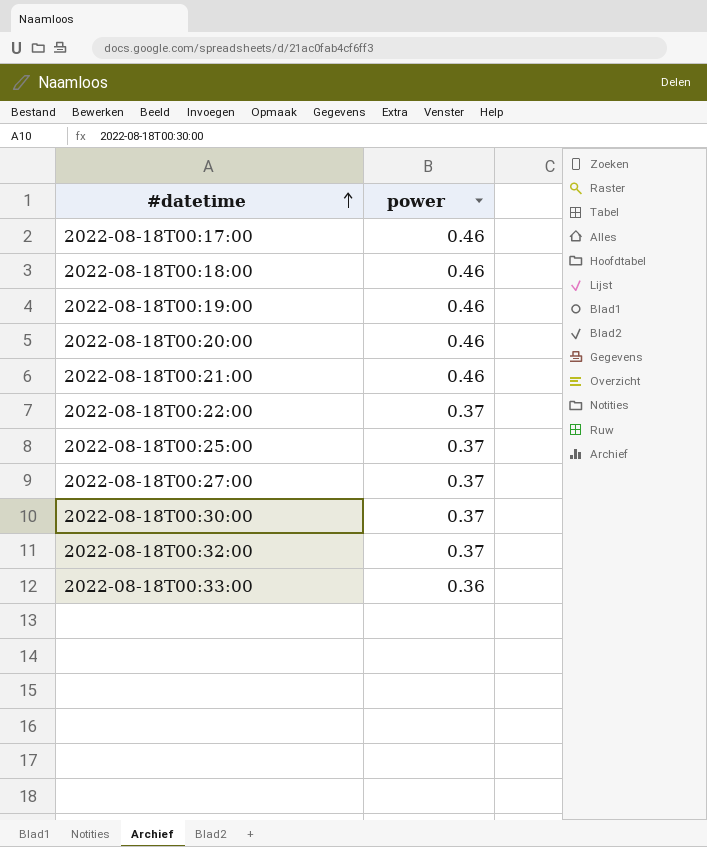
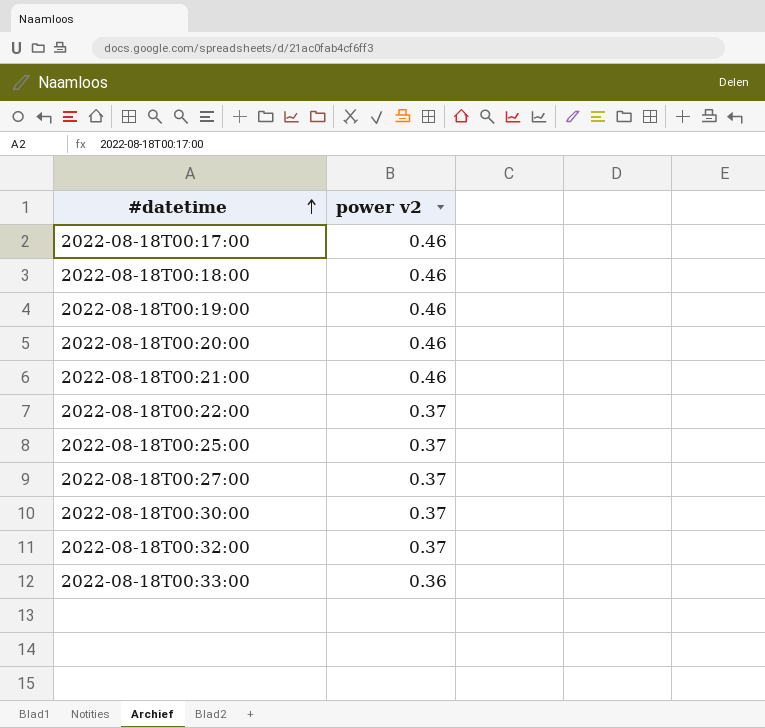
column name: power -> power v2

